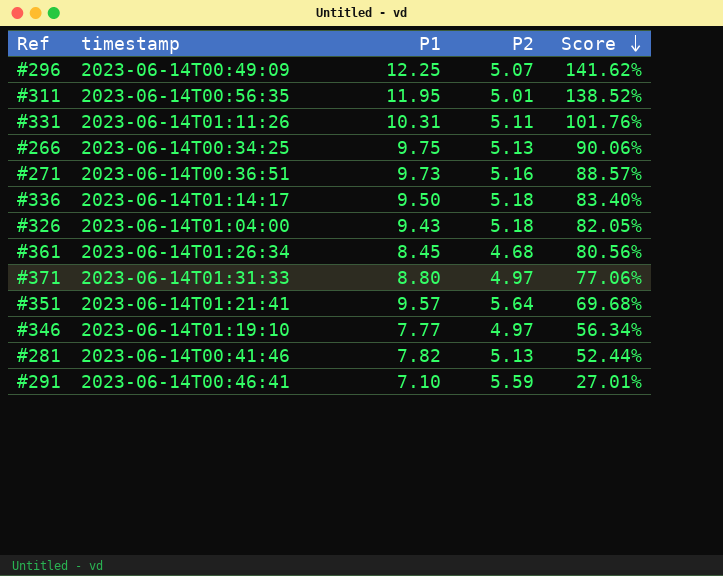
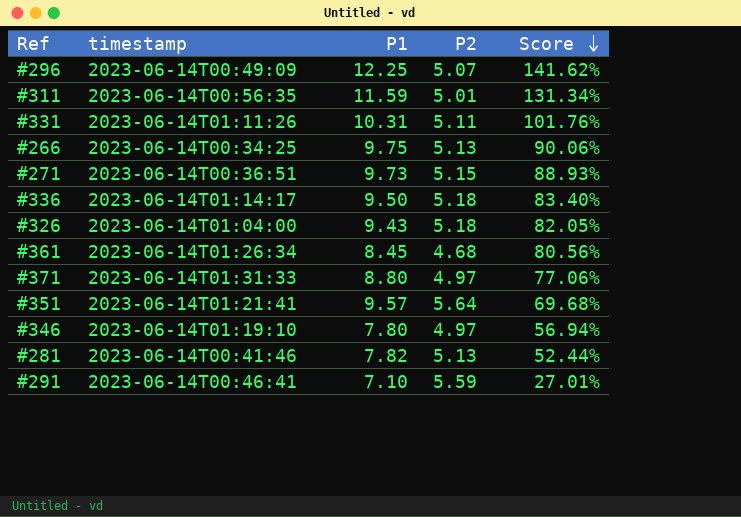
#311 | P1: 11.95 -> 11.59
#311 | Score: 138.52% -> 131.34%
#271 | P2: 5.16 -> 5.15
#271 | Score: 88.57% -> 88.93%
#346 | P1: 7.77 -> 7.80
#346 | Score: 56.34% -> 56.94%

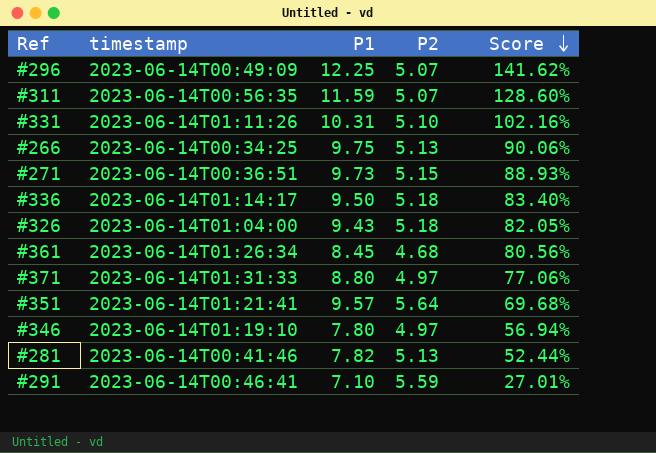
#311 | P2: 5.01 -> 5.07
#311 | Score: 131.34% -> 128.60%
#331 | P2: 5.11 -> 5.10
#331 | Score: 101.76% -> 102.16%

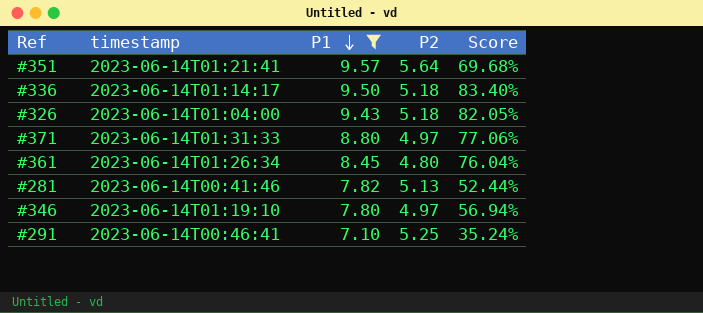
filter: none -> P1 <= 9.57
row order: Score descending -> P1 descending
#361 | P2: 4.68 -> 4.80
#361 | Score: 80.56% -> 76.04%
#291 | P2: 5.59 -> 5.25
#291 | Score: 27.01% -> 35.24%

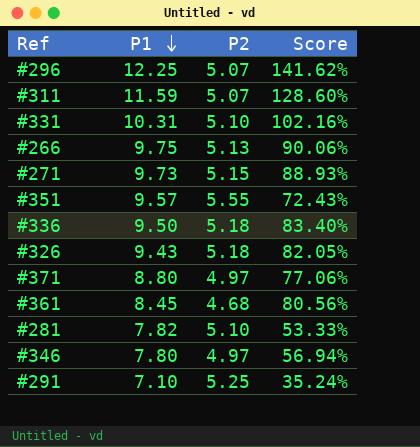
filter: P1 <= 9.57 -> none
column timestamp | position: 2 -> none
#351 | P2: 5.64 -> 5.55
#351 | Score: 69.68% -> 72.43%
#361 | P2: 4.80 -> 4.68
#361 | Score: 76.04% -> 80.56%
#281 | P2: 5.13 -> 5.10
#281 | Score: 52.44% -> 53.33%

